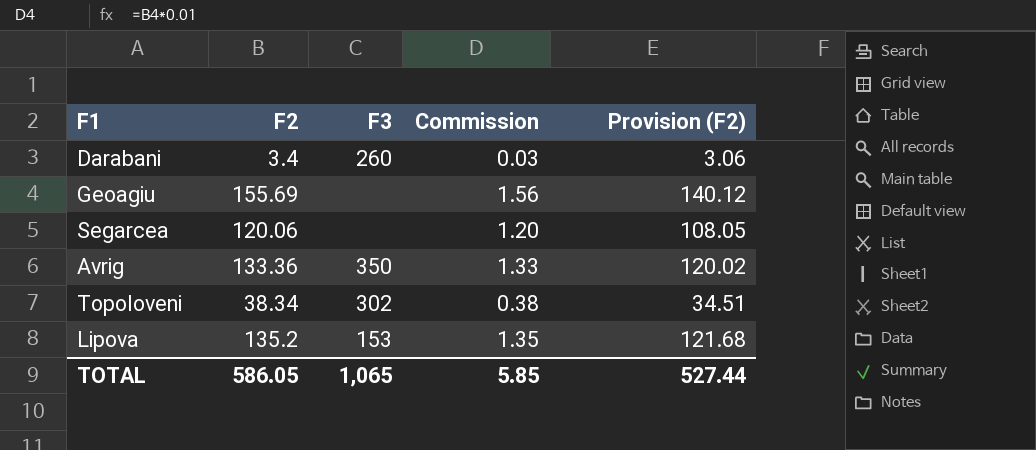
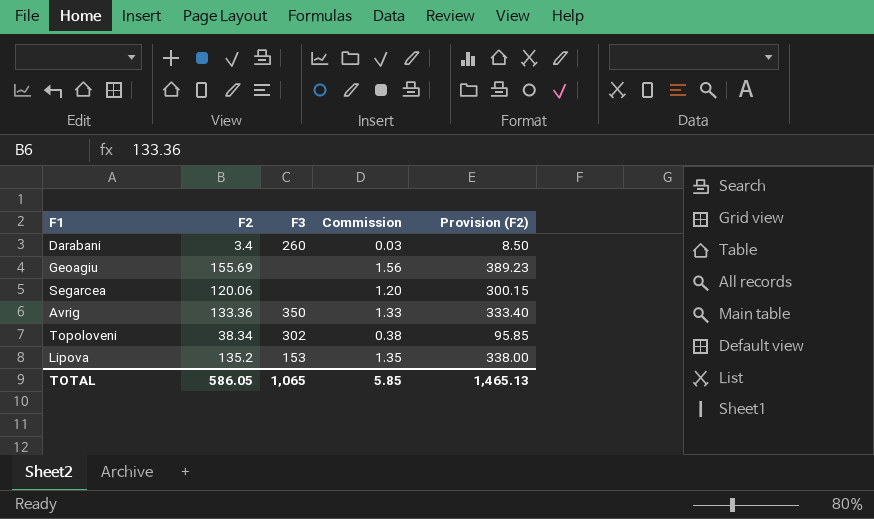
column Provision (F2) | formula: [F2] * 0.9 -> [F2] * 2.5
TOTAL | Provision (F2): 527.44 -> 1,465.13

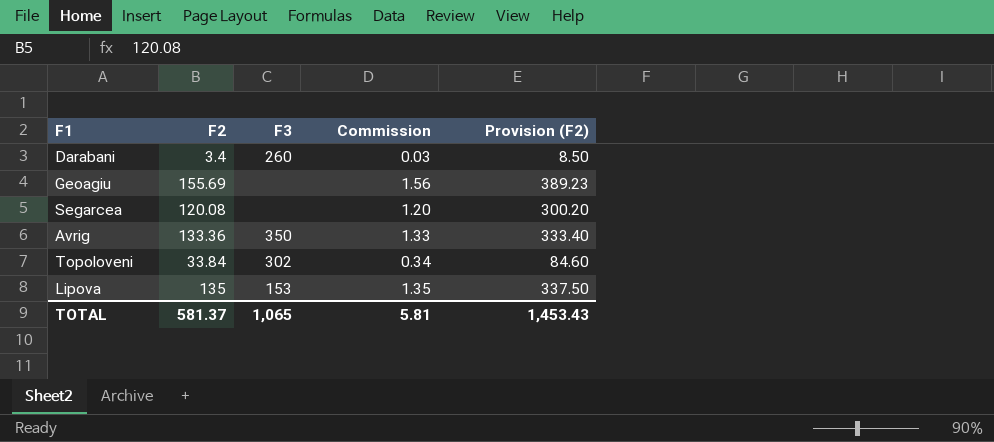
Segarcea | F2: 120.06 -> 120.08
Segarcea | Provision (F2): 300.15 -> 300.20
Topoloveni | F2: 38.34 -> 33.84
Topoloveni | Commission: 0.38 -> 0.34
Topoloveni | Provision (F2): 95.85 -> 84.60
Lipova | F2: 135.2 -> 135
Lipova | Provision (F2): 338.00 -> 337.50
TOTAL | F2: 586.05 -> 581.37
TOTAL | Commission: 5.85 -> 5.81
TOTAL | Provision (F2): 1,465.13 -> 1,453.43

